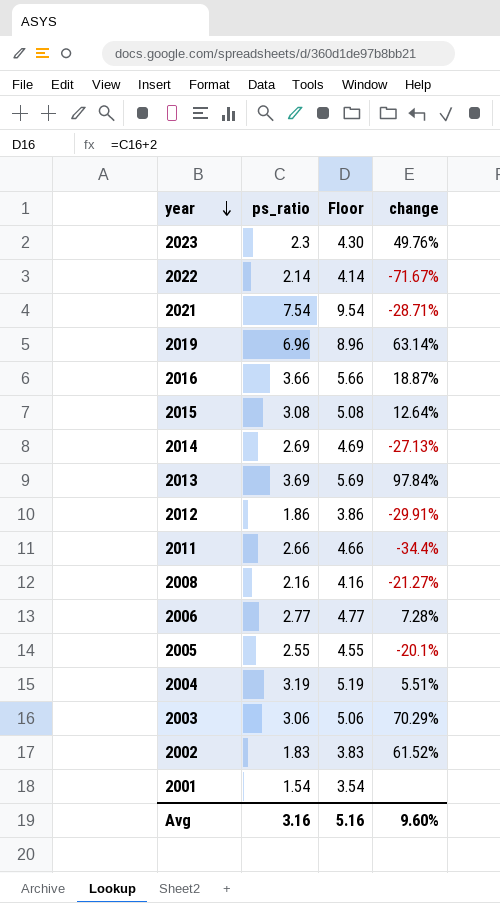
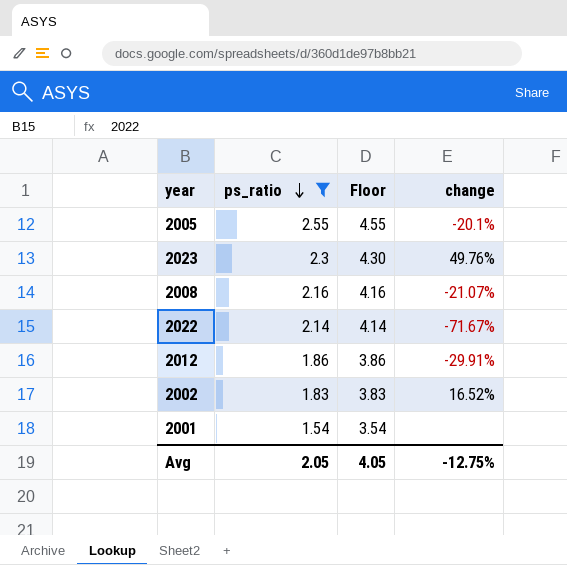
filter: none -> ps_ratio <= 2.55
row order: year descending -> ps_ratio descending
2008 | change: -21.27% -> -21.07%
2002 | change: 61.52% -> 16.52%
Avg | ps_ratio: 3.16 -> 2.05
Avg | Floor: 5.16 -> 4.05
Avg | change: 9.60% -> -12.75%

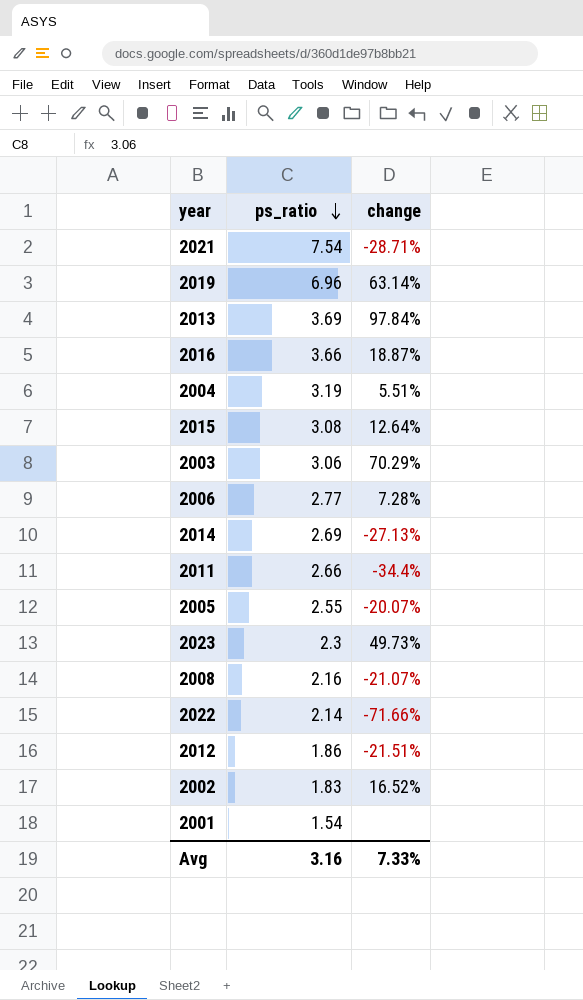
filter: ps_ratio <= 2.55 -> none
column Floor | formula: [ps_ratio] + 2 -> none
2005 | change: -20.1% -> -20.07%
2023 | change: 49.76% -> 49.73%
2022 | change: -71.67% -> -71.66%
2012 | change: -29.91% -> -21.51%
Avg | ps_ratio: 2.05 -> 3.16
Avg | change: -12.75% -> 7.33%

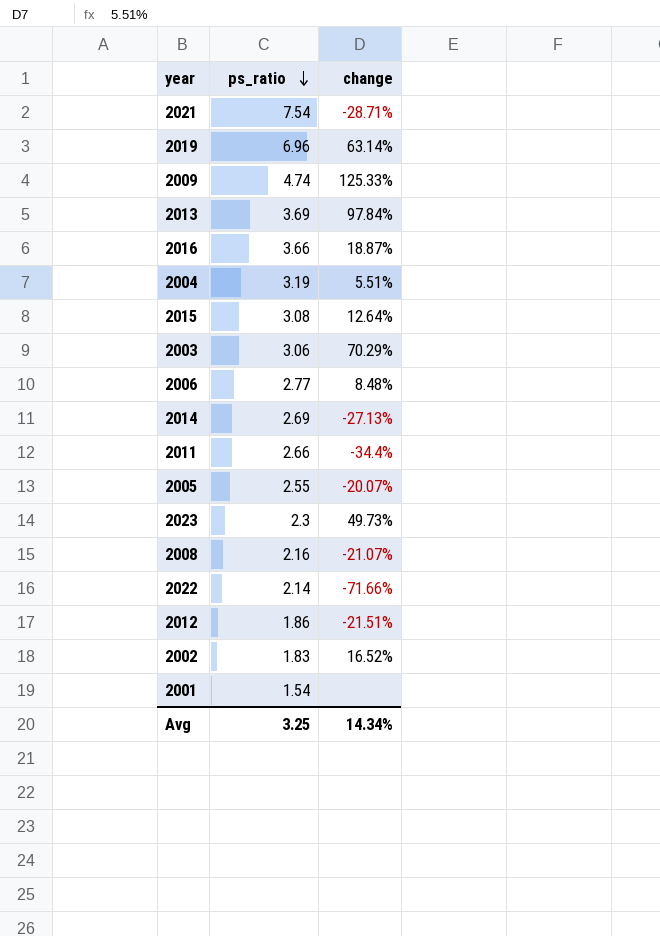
row 2009: none -> 4.74 | 125.33%
2006 | change: 7.28% -> 8.48%
Avg | ps_ratio: 3.16 -> 3.25
Avg | change: 7.33% -> 14.34%

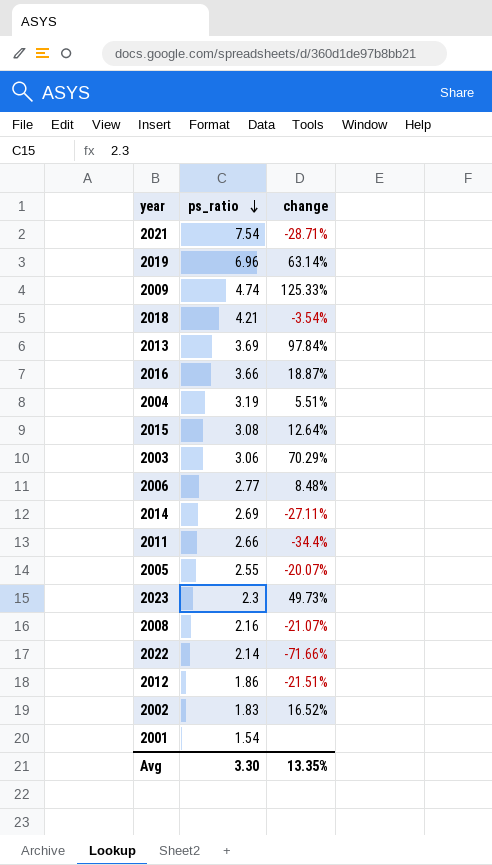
row 2018: none -> 4.21 | -3.54%
2014 | change: -27.13% -> -27.11%
Avg | ps_ratio: 3.25 -> 3.30
Avg | change: 14.34% -> 13.35%

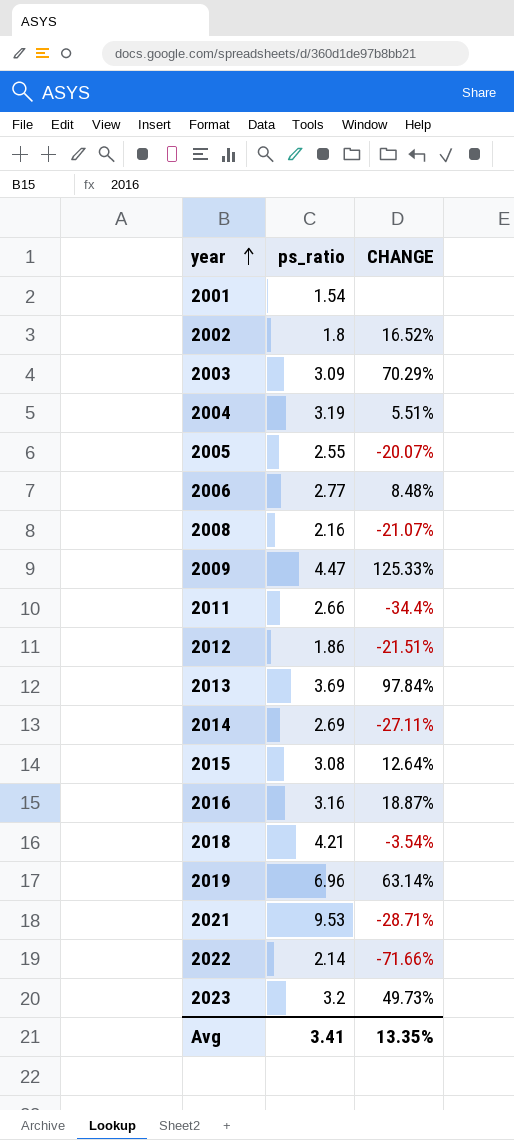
row order: ps_ratio descending -> year ascending
column name: change -> CHANGE
2002 | ps_ratio: 1.83 -> 1.8
2003 | ps_ratio: 3.06 -> 3.09
2009 | ps_ratio: 4.74 -> 4.47
2016 | ps_ratio: 3.66 -> 3.16
2021 | ps_ratio: 7.54 -> 9.53
2023 | ps_ratio: 2.3 -> 3.2
Avg | ps_ratio: 3.30 -> 3.41

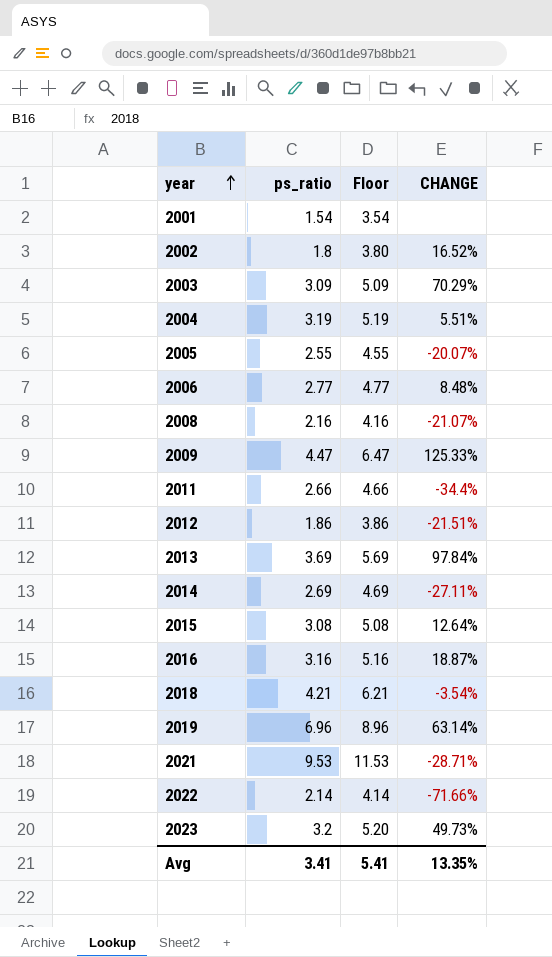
column Floor | formula: none -> [ps_ratio] + 2

